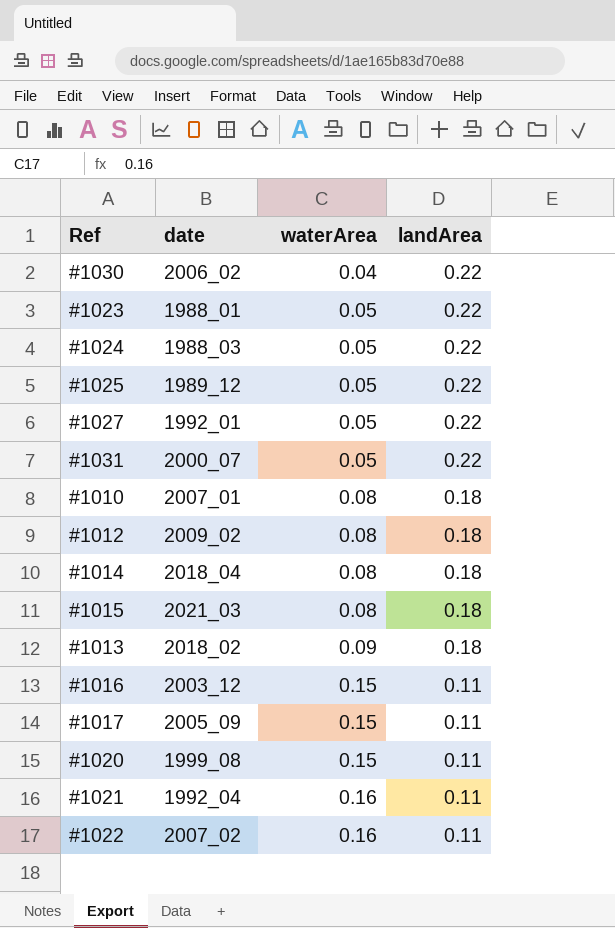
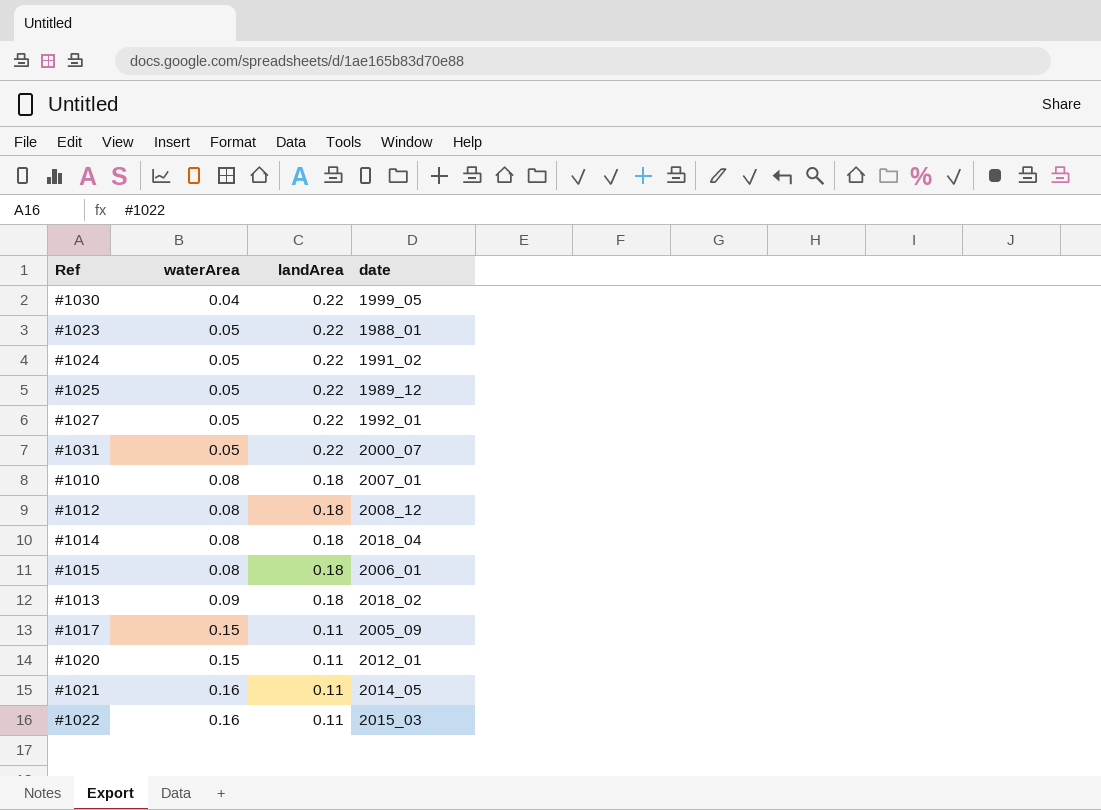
column date | position: 2 -> 4
row #1016: 2003_12 | 0.15 | 0.11 -> none
#1030 | date: 2006_02 -> 1999_05
#1024 | date: 1988_03 -> 1991_02
#1012 | date: 2009_02 -> 2008_12
#1015 | date: 2021_03 -> 2006_01
#1020 | date: 1999_08 -> 2012_01
#1021 | date: 1992_04 -> 2014_05
#1022 | date: 2007_02 -> 2015_03

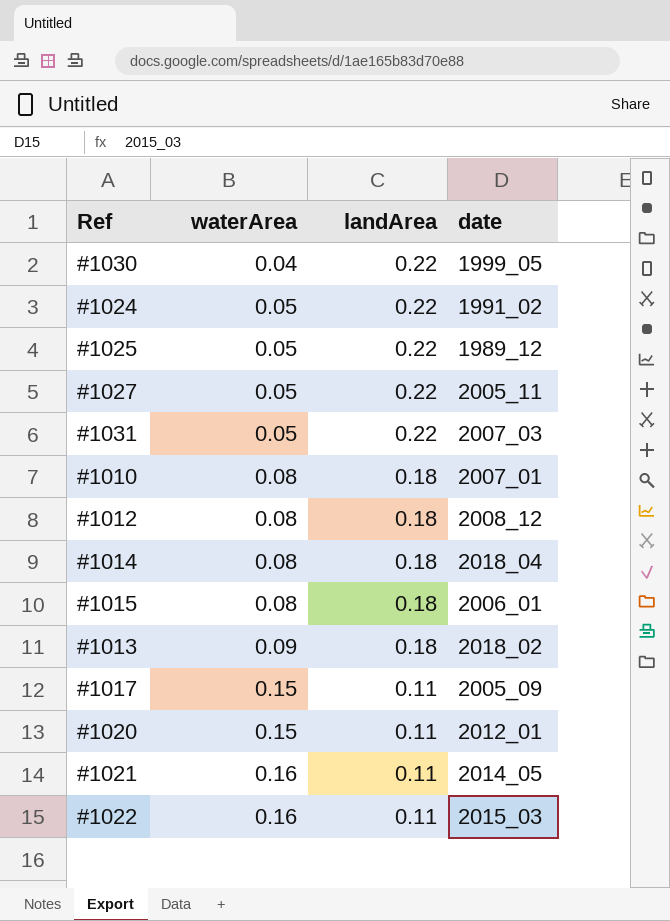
row #1023: 0.05 | 0.22 | 1988_01 -> none
#1027 | date: 1992_01 -> 2005_11
#1031 | date: 2000_07 -> 2007_03

